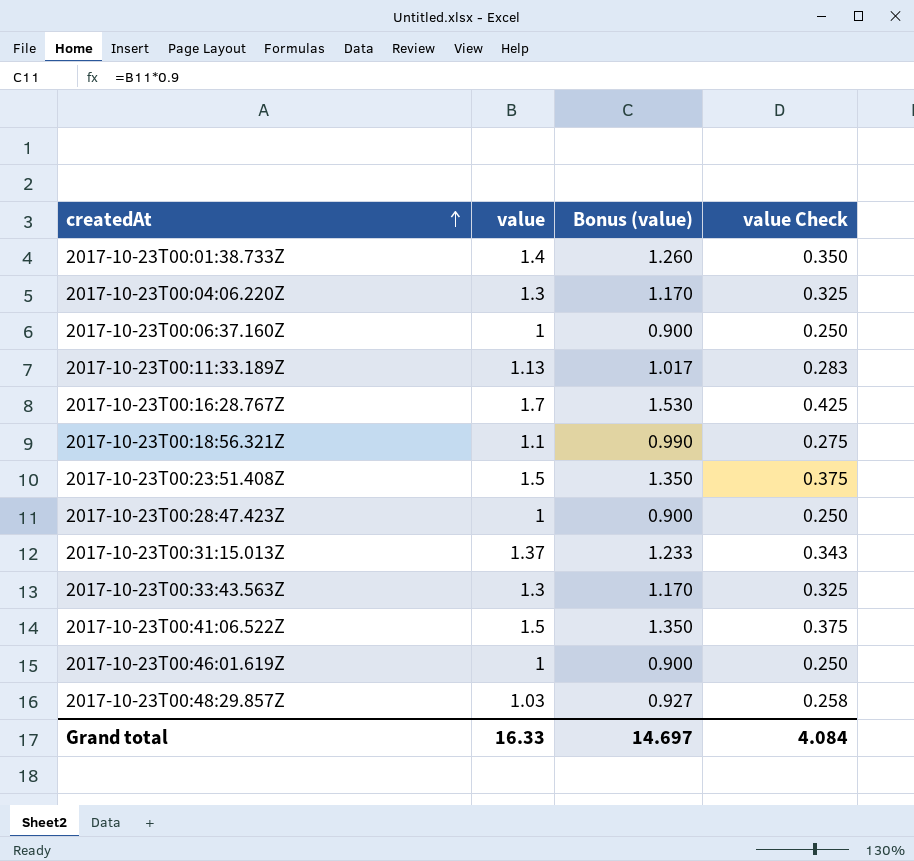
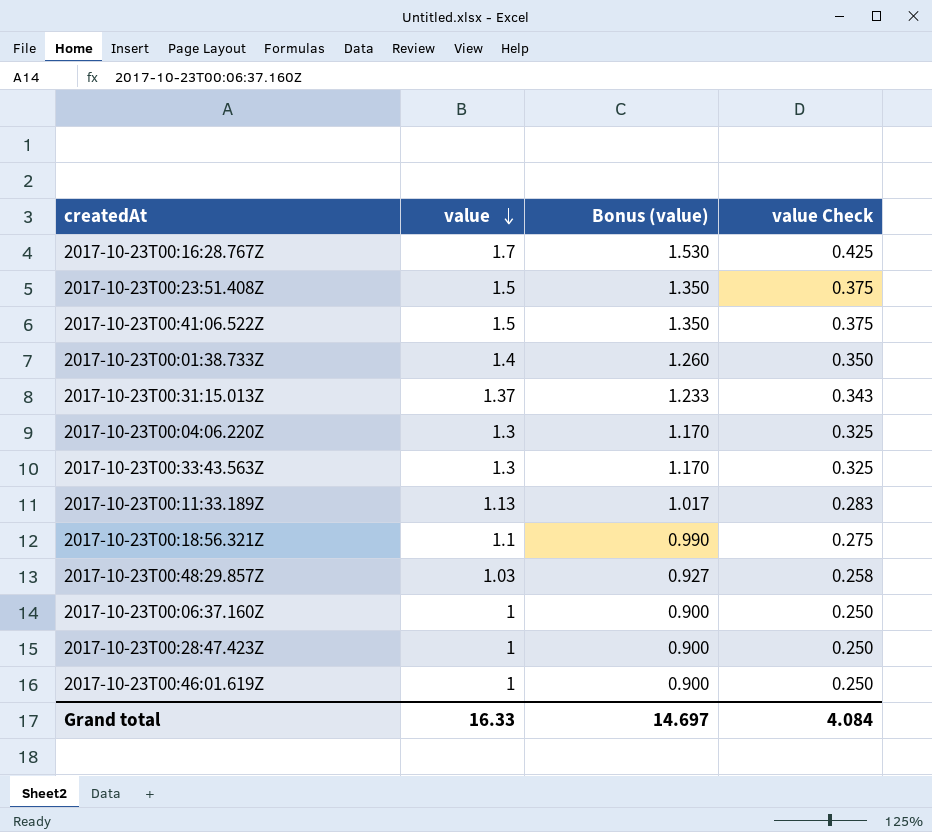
row order: createdAt ascending -> value descending

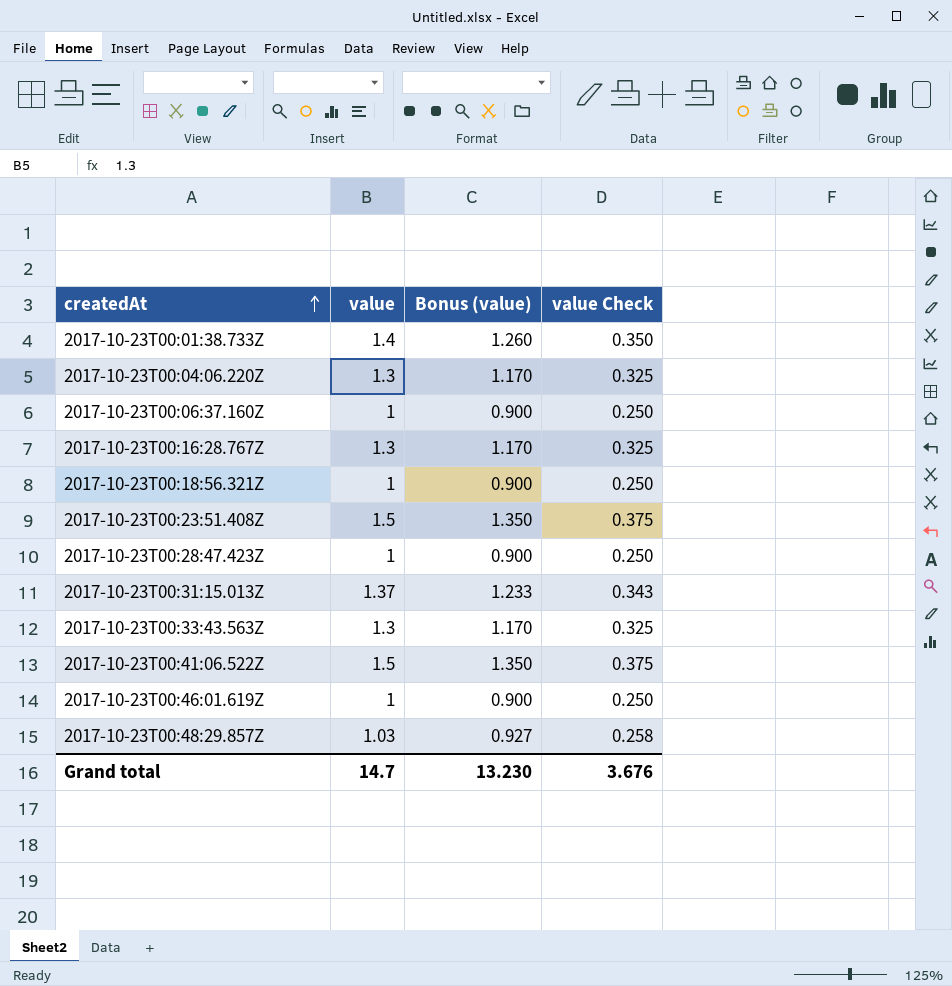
row order: value descending -> createdAt ascending
row 2017-10-23T00:11:33.189Z: 1.13 | 1.017 | 0.283 -> none
2017-10-23T00:16:28.767Z | value: 1.7 -> 1.3
2017-10-23T00:16:28.767Z | Bonus (value): 1.530 -> 1.170
2017-10-23T00:16:28.767Z | value Check: 0.425 -> 0.325
2017-10-23T00:18:56.321Z | value: 1.1 -> 1
2017-10-23T00:18:56.321Z | Bonus (value): 0.990 -> 0.900
2017-10-23T00:18:56.321Z | value Check: 0.275 -> 0.250
Grand total | value: 16.33 -> 14.7
Grand total | Bonus (value): 14.697 -> 13.230
Grand total | value Check: 4.084 -> 3.676

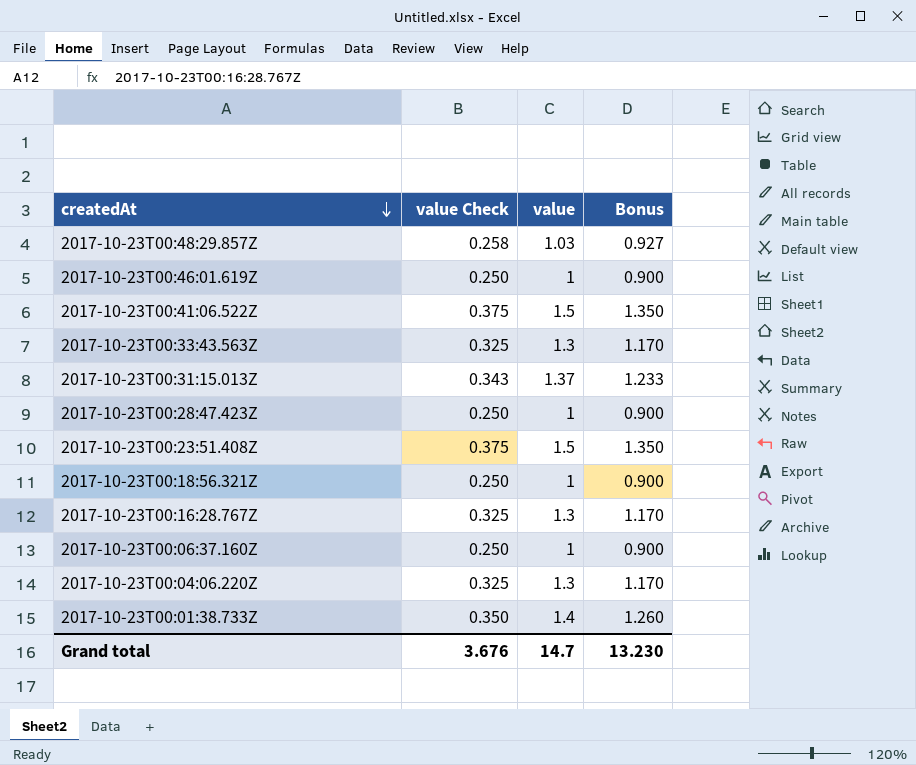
row order: createdAt ascending -> createdAt descending
column value Check | position: 4 -> 2
column name: Bonus (value) -> Bonus

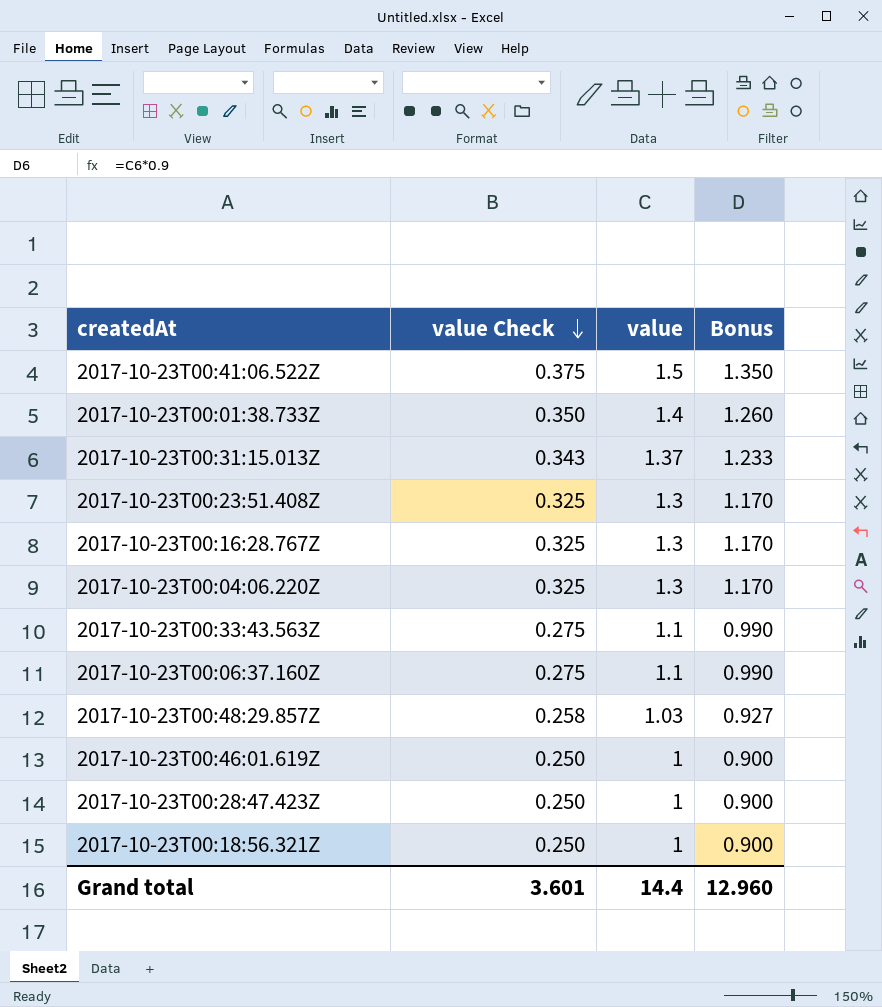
row order: createdAt descending -> value Check descending
2017-10-23T00:23:51.408Z | value Check: 0.375 -> 0.325
2017-10-23T00:23:51.408Z | value: 1.5 -> 1.3
2017-10-23T00:23:51.408Z | Bonus: 1.350 -> 1.170
2017-10-23T00:33:43.563Z | value Check: 0.325 -> 0.275
2017-10-23T00:33:43.563Z | value: 1.3 -> 1.1
2017-10-23T00:33:43.563Z | Bonus: 1.170 -> 0.990
2017-10-23T00:06:37.160Z | value Check: 0.250 -> 0.275
2017-10-23T00:06:37.160Z | value: 1 -> 1.1
2017-10-23T00:06:37.160Z | Bonus: 0.900 -> 0.990
Grand total | value Check: 3.676 -> 3.601
Grand total | value: 14.7 -> 14.4
Grand total | Bonus: 13.230 -> 12.960

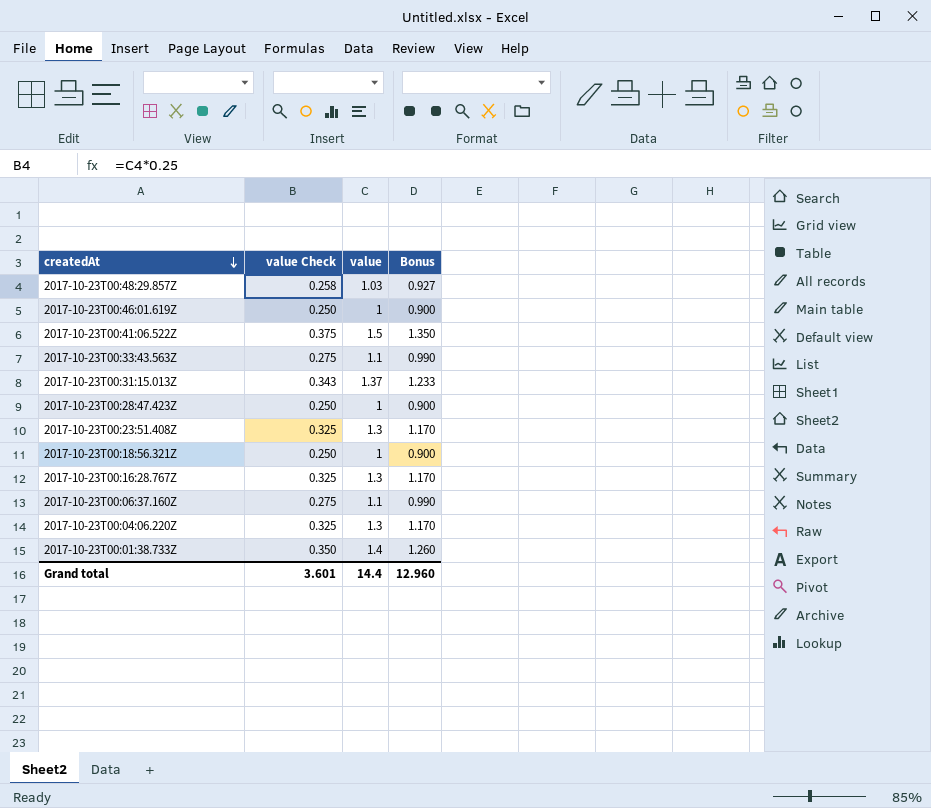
row order: value Check descending -> createdAt descending

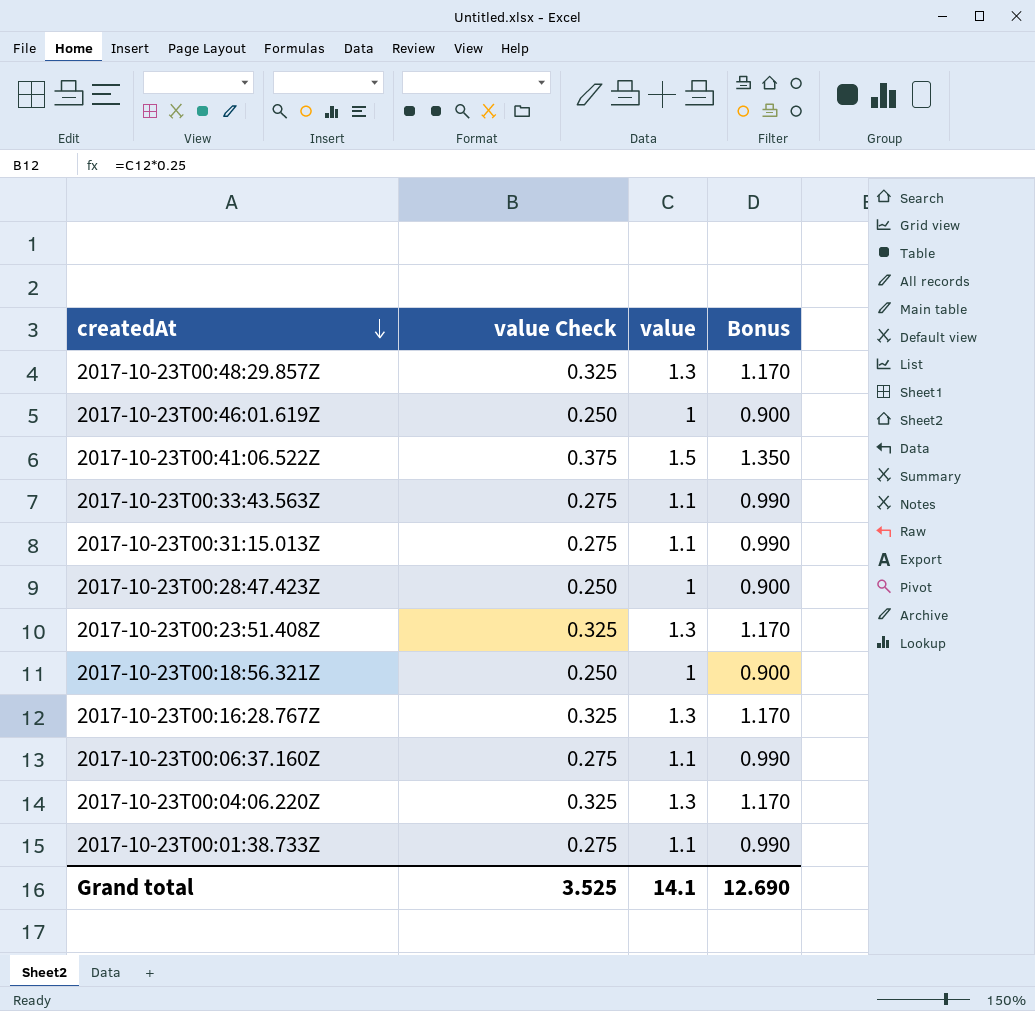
2017-10-23T00:48:29.857Z | value Check: 0.258 -> 0.325
2017-10-23T00:48:29.857Z | value: 1.03 -> 1.3
2017-10-23T00:48:29.857Z | Bonus: 0.927 -> 1.170
2017-10-23T00:31:15.013Z | value Check: 0.343 -> 0.275
2017-10-23T00:31:15.013Z | value: 1.37 -> 1.1
2017-10-23T00:31:15.013Z | Bonus: 1.233 -> 0.990
2017-10-23T00:01:38.733Z | value Check: 0.350 -> 0.275
2017-10-23T00:01:38.733Z | value: 1.4 -> 1.1
2017-10-23T00:01:38.733Z | Bonus: 1.260 -> 0.990
Grand total | value Check: 3.601 -> 3.525
Grand total | value: 14.4 -> 14.1
Grand total | Bonus: 12.960 -> 12.690

